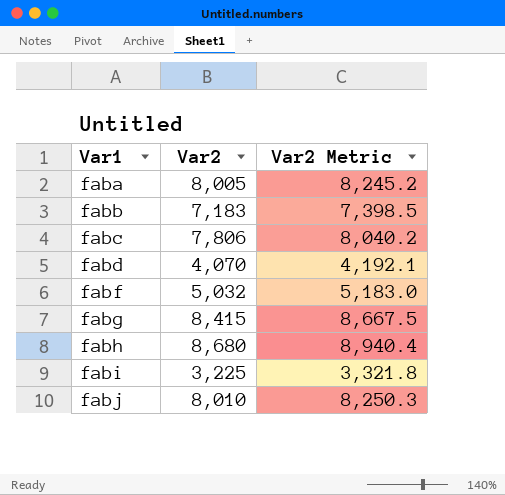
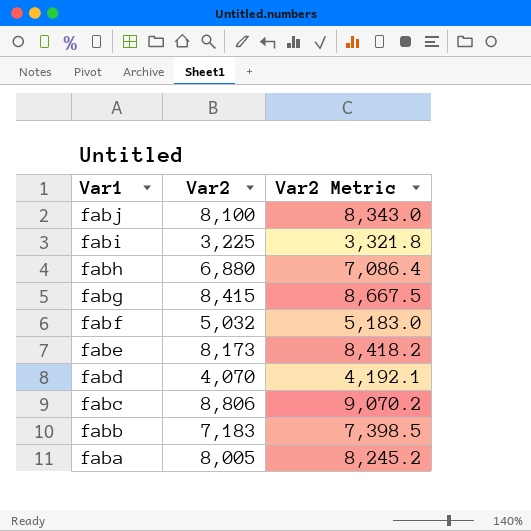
row order: Var1 ascending -> Var1 descending
fabj | Var2: 8,010 -> 8,100
fabj | Var2 Metric: 8,250.3 -> 8,343.0
fabh | Var2: 8,680 -> 6,880
fabh | Var2 Metric: 8,940.4 -> 7,086.4
row fabe: none -> 8,173 | 8,418.2
fabc | Var2: 7,806 -> 8,806
fabc | Var2 Metric: 8,040.2 -> 9,070.2

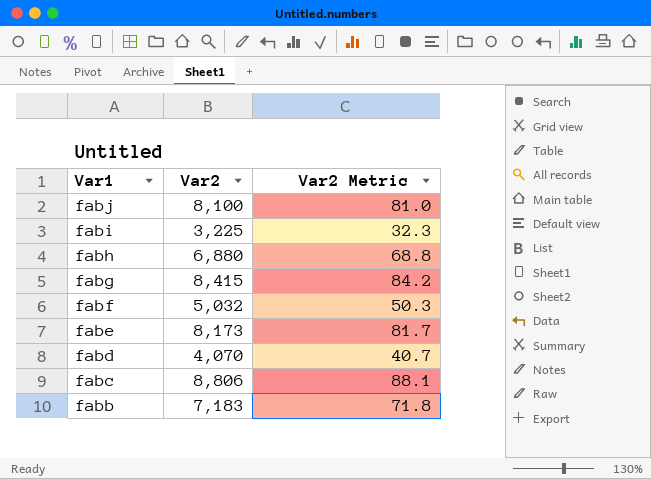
column Var2 Metric | formula: [Var2] * 1.03 -> [Var2] * 0.01
row faba: 8,005 | 8,245.2 -> none

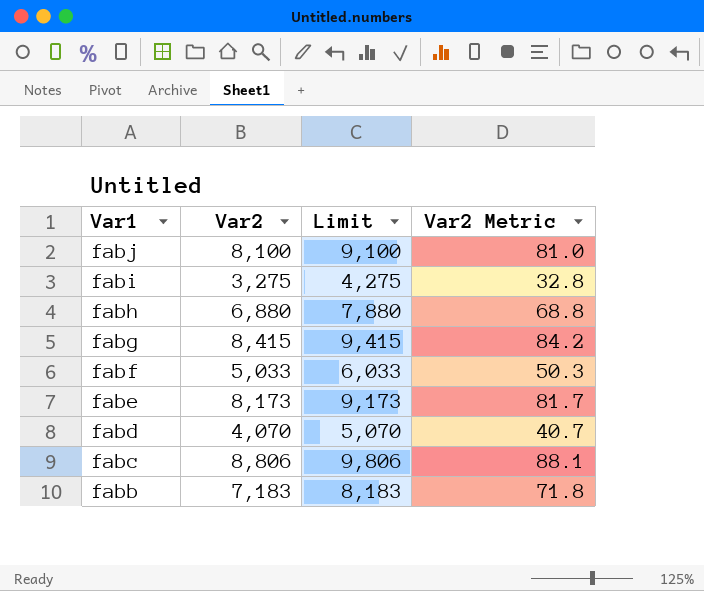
column Limit | formula: none -> [Var2] + 1000
fabi | Var2: 3,225 -> 3,275
fabi | Var2 Metric: 32.3 -> 32.8
fabf | Var2: 5,032 -> 5,033

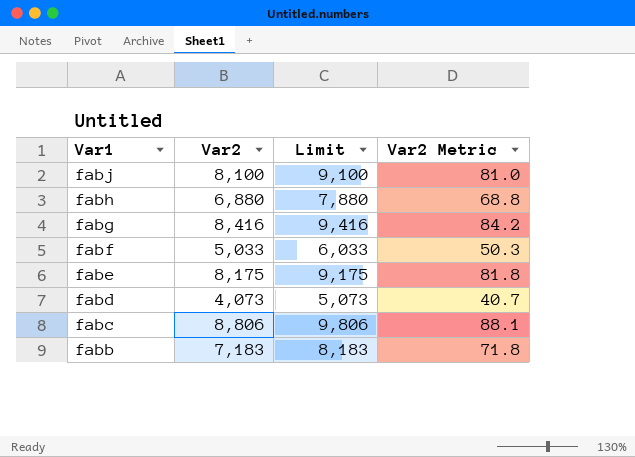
row fabi: 3,275 | 4,275 | 32.8 -> none
fabg | Var2: 8,415 -> 8,416
fabg | Limit: 9,415 -> 9,416
fabe | Var2: 8,173 -> 8,175
fabe | Limit: 9,173 -> 9,175
fabe | Var2 Metric: 81.7 -> 81.8
fabd | Var2: 4,070 -> 4,073
fabd | Limit: 5,070 -> 5,073

